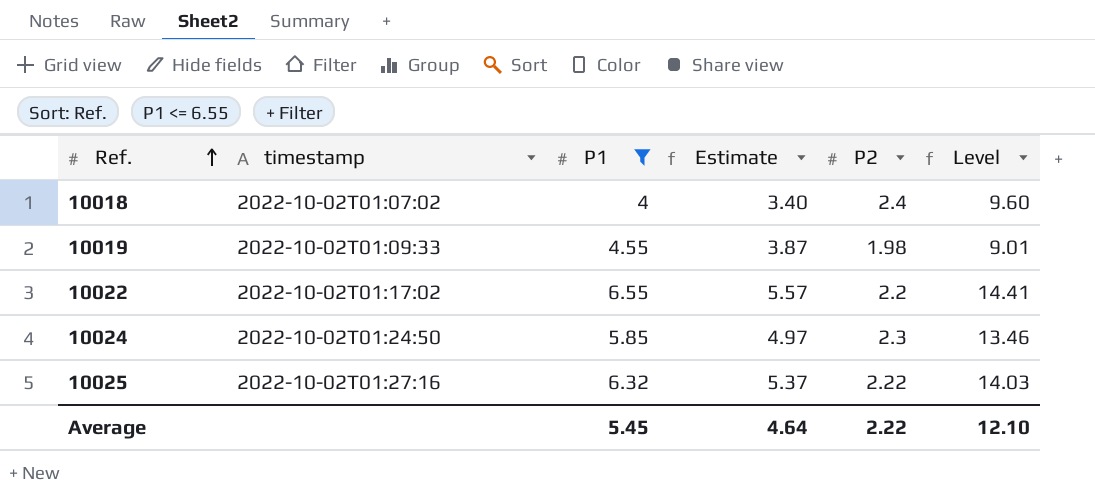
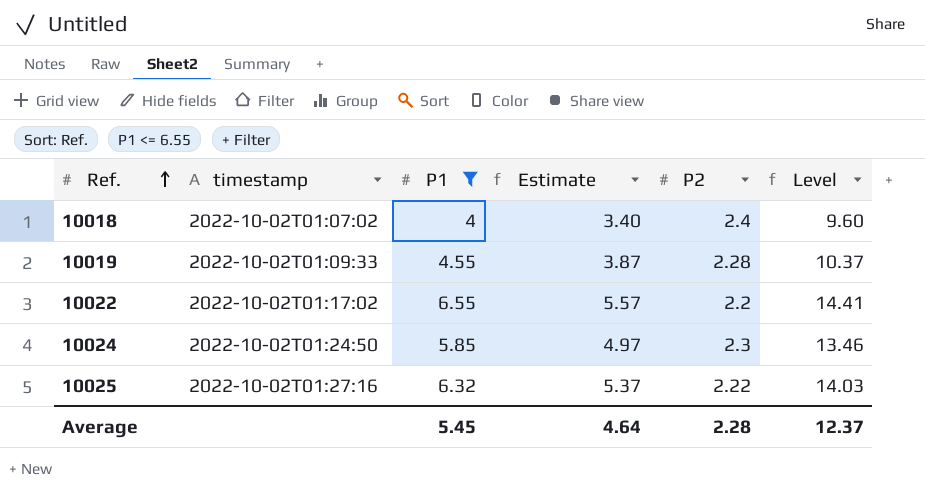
10019 | P2: 1.98 -> 2.28
10019 | Level: 9.01 -> 10.37
Average | P2: 2.22 -> 2.28
Average | Level: 12.10 -> 12.37

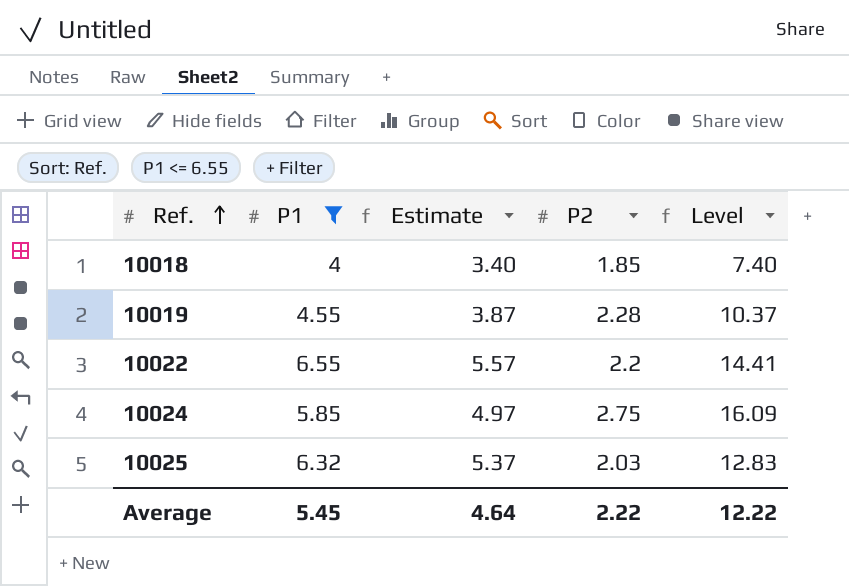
column timestamp | position: 2 -> none
10018 | P2: 2.4 -> 1.85
10018 | Level: 9.60 -> 7.40
10024 | P2: 2.3 -> 2.75
10024 | Level: 13.46 -> 16.09
10025 | P2: 2.22 -> 2.03
10025 | Level: 14.03 -> 12.83
Average | P2: 2.28 -> 2.22
Average | Level: 12.37 -> 12.22

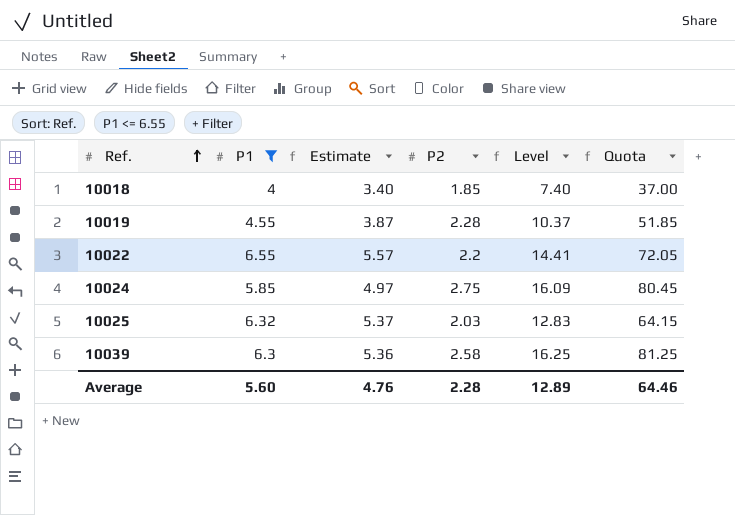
column Quota | formula: none -> [Level] * 5
row 10039: none -> 6.3 | 5.36 | 2.58 | 16.25 | 81.25
Average | P1: 5.45 -> 5.60
Average | Estimate: 4.64 -> 4.76
Average | P2: 2.22 -> 2.28
Average | Level: 12.22 -> 12.89

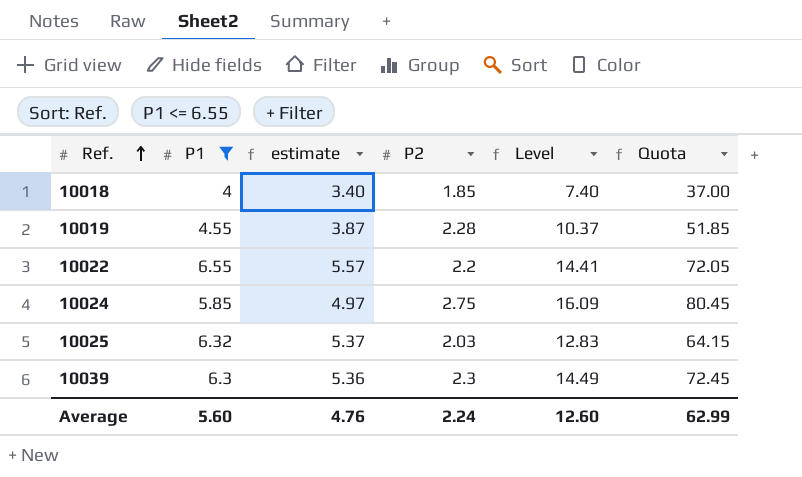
column name: Estimate -> estimate
10039 | P2: 2.58 -> 2.3
10039 | Level: 16.25 -> 14.49
10039 | Quota: 81.25 -> 72.45
Average | P2: 2.28 -> 2.24
Average | Level: 12.89 -> 12.60
Average | Quota: 64.46 -> 62.99

